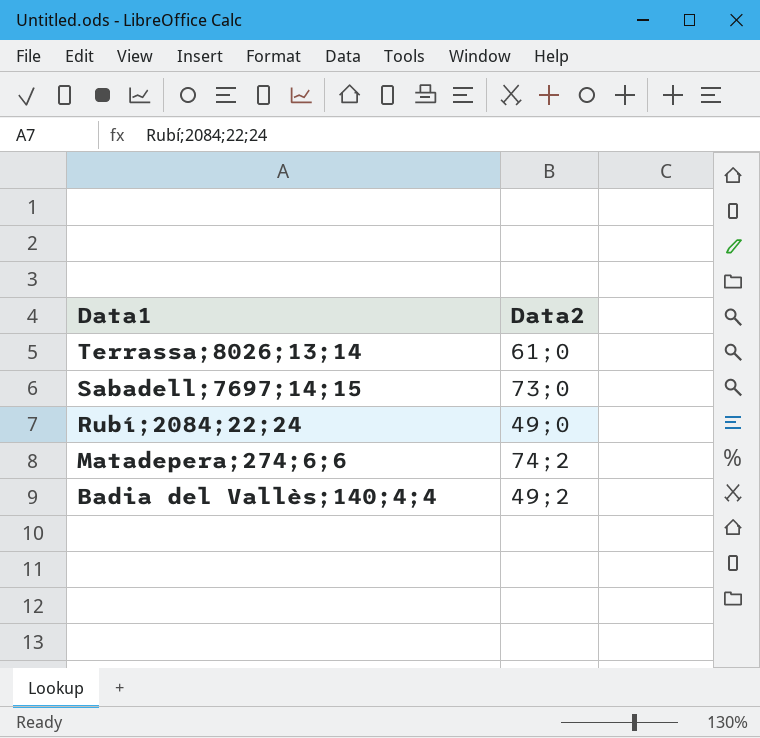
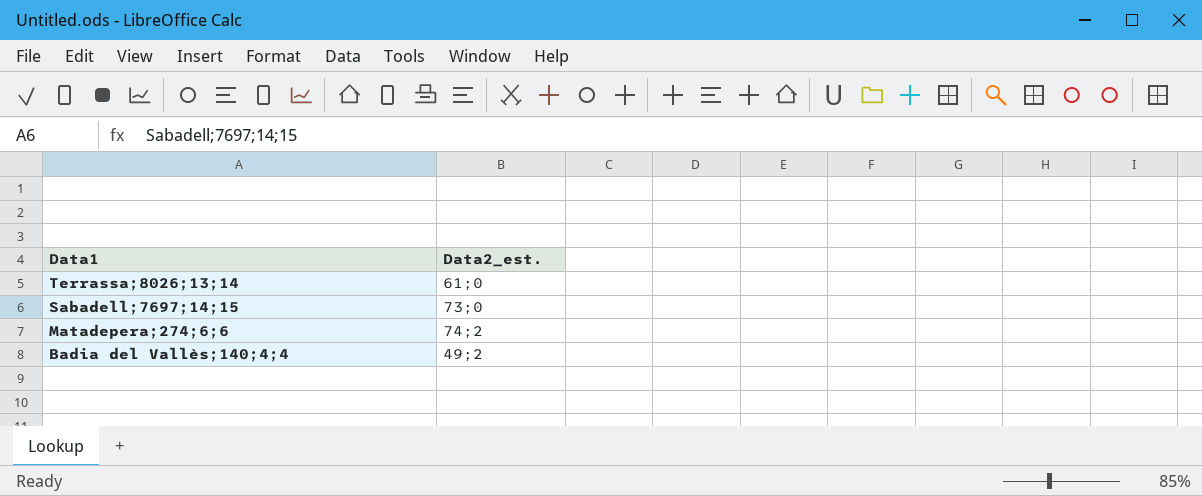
column name: Data2 -> Data2_est.
row Rubí;2084;22;24: 49;0 -> none

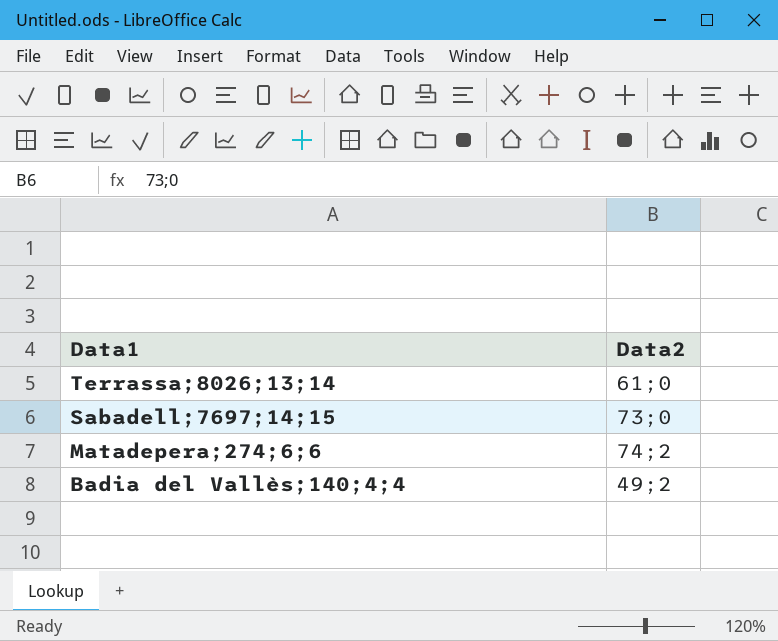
column name: Data2_est. -> Data2

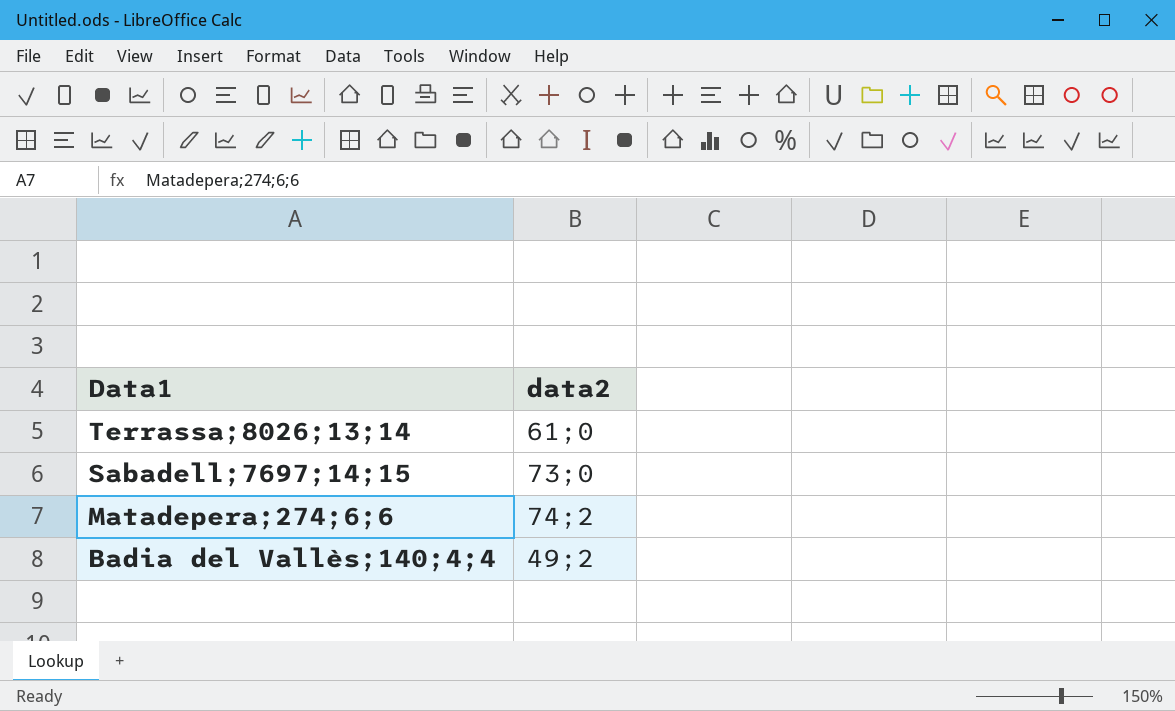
column name: Data2 -> data2

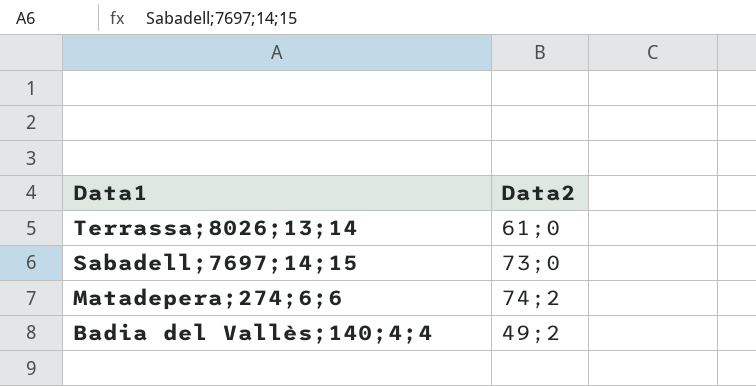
column name: data2 -> Data2

